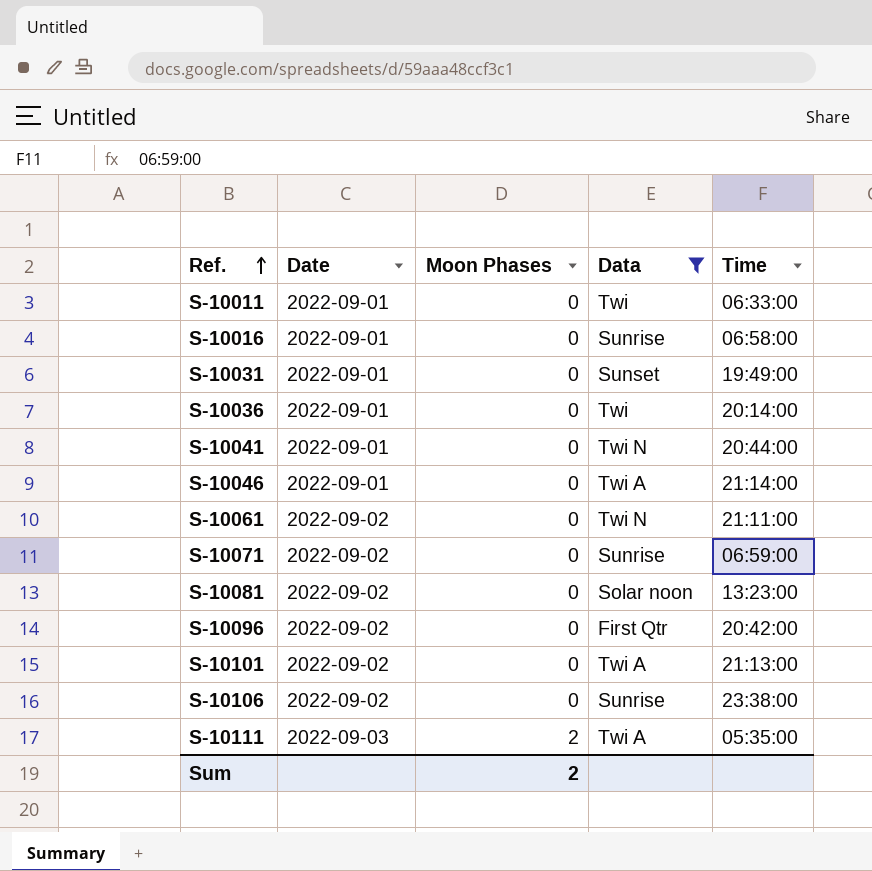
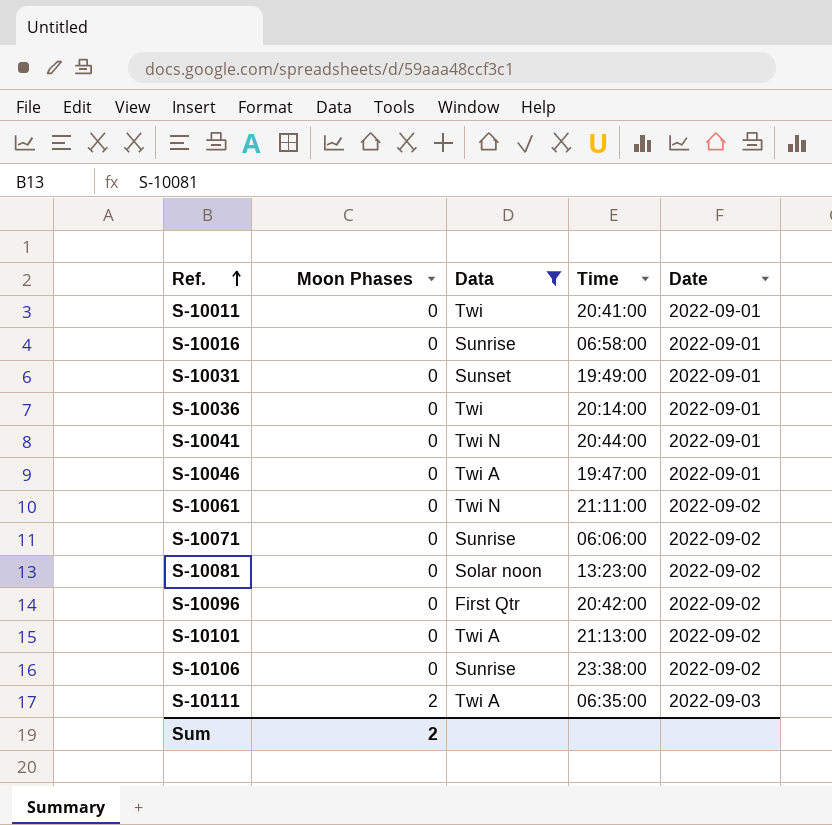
column Date | position: 2 -> 5
S-10011 | Time: 06:33:00 -> 20:41:00
S-10046 | Time: 21:14:00 -> 19:47:00
S-10071 | Time: 06:59:00 -> 06:06:00
S-10111 | Time: 05:35:00 -> 06:35:00

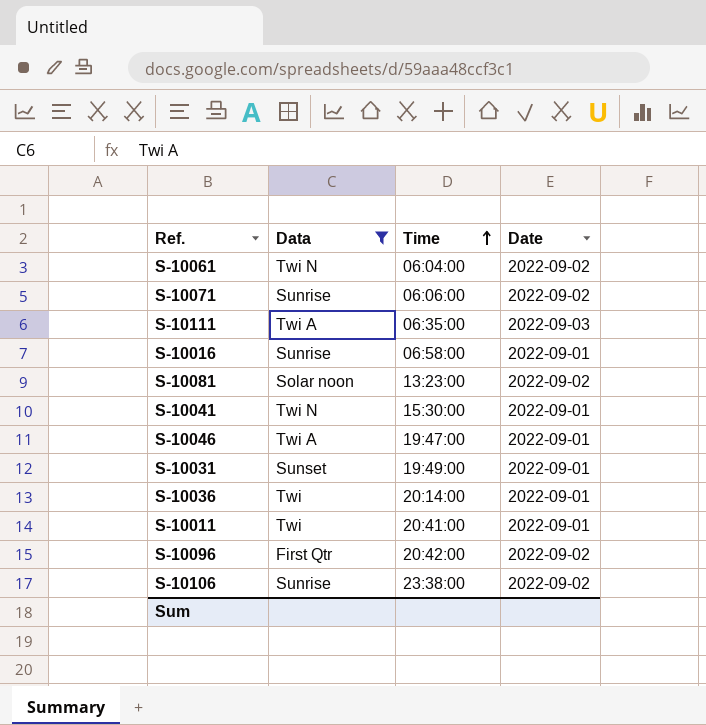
row order: Ref. ascending -> Time ascending
column Moon Phases | position: 2 -> none
row S-10101: 0 | Twi A | 21:13:00 | 2022-09-02 -> none
S-10061 | Time: 21:11:00 -> 06:04:00
S-10041 | Time: 20:44:00 -> 15:30:00

